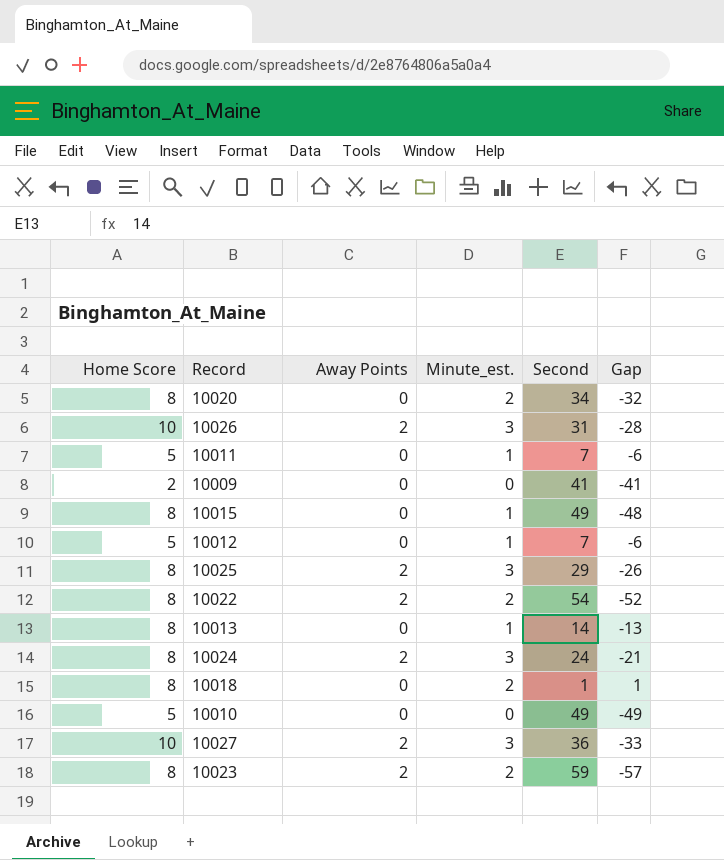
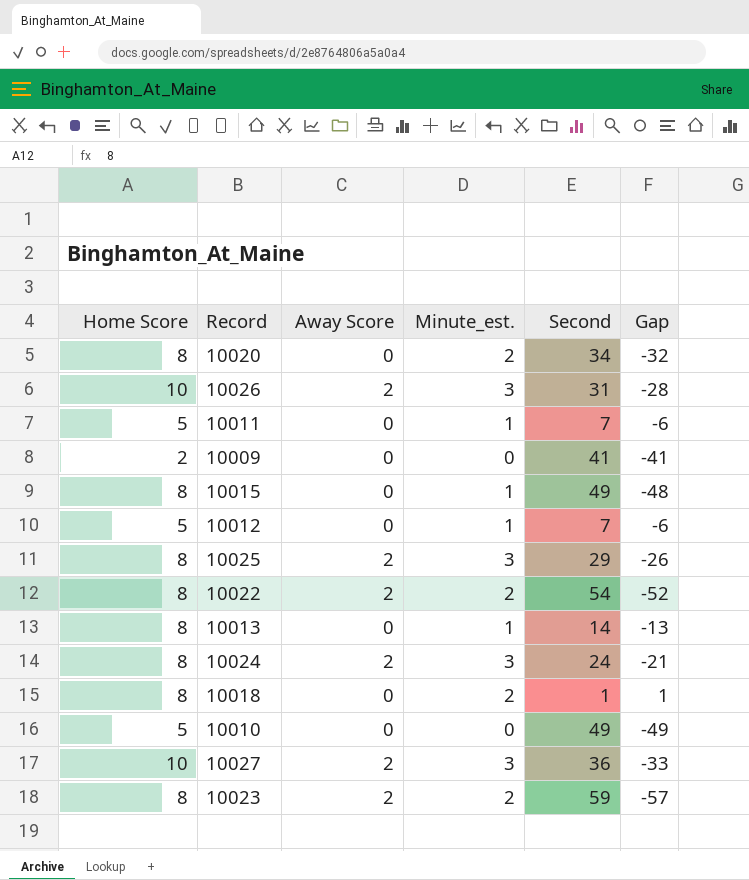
column name: Away Points -> Away Score

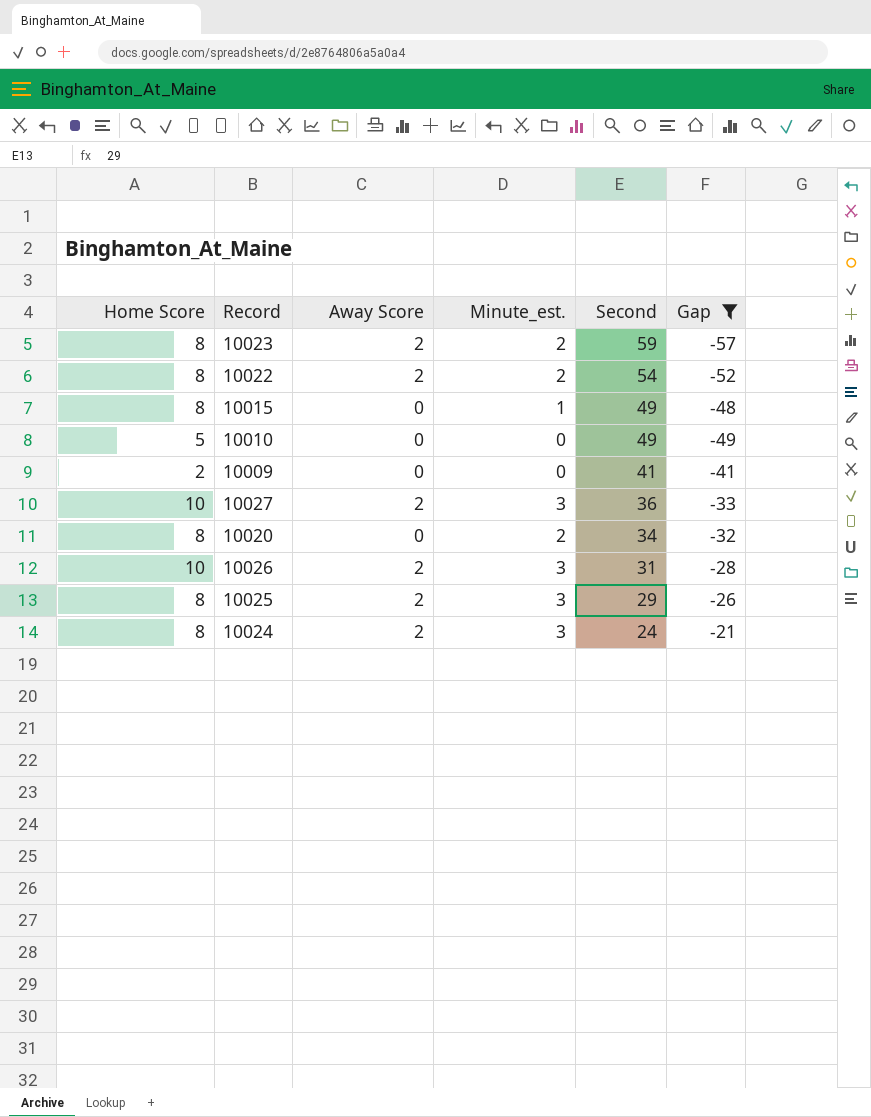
filter: none -> Gap <= -21
row order: none -> Second descending

